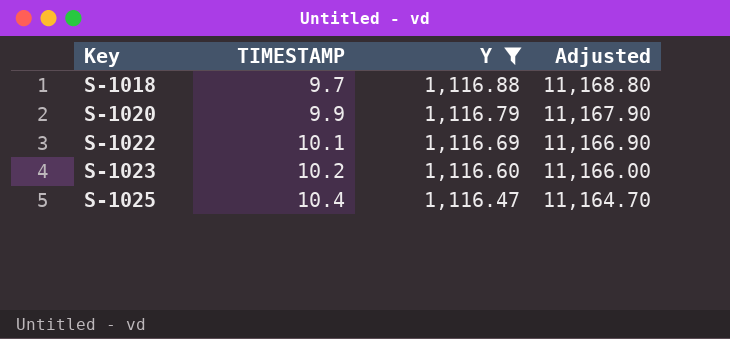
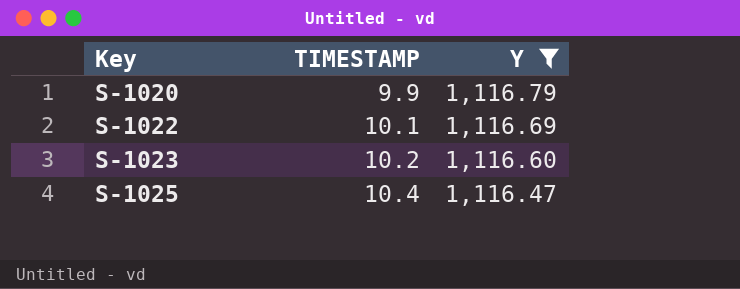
column Adjusted | formula: [Y] * 10 -> none
row S-1018: 9.7 | 1,116.88 | 11,168.80 -> none

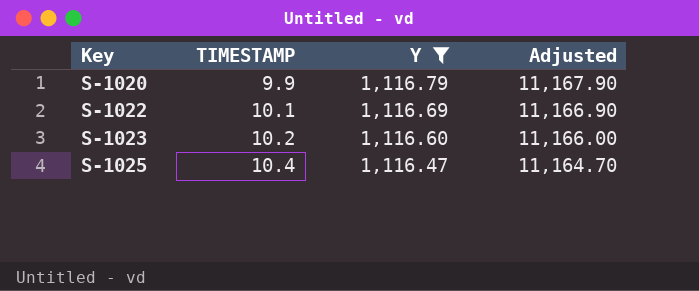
column Adjusted | formula: none -> [Y] * 10

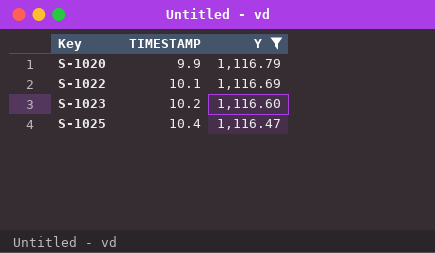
column Adjusted | formula: [Y] * 10 -> none

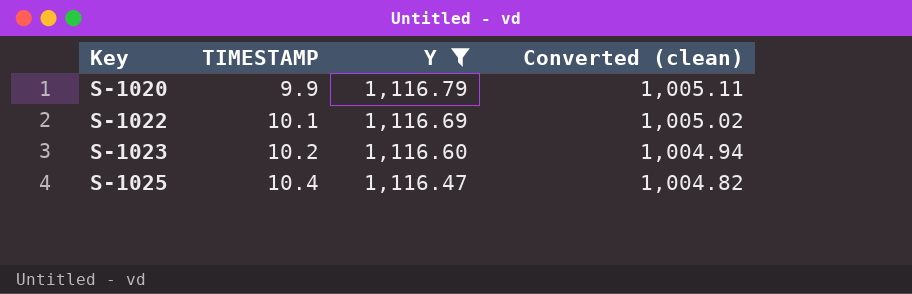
column Converted (clean) | formula: none -> [Y] * 0.9

